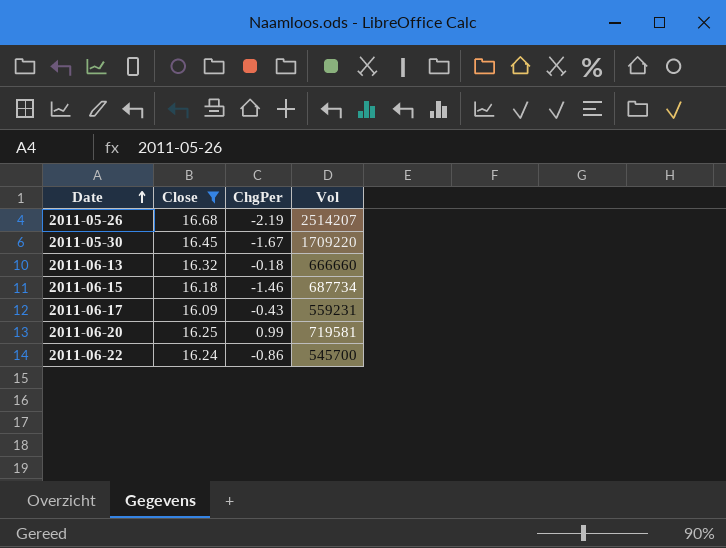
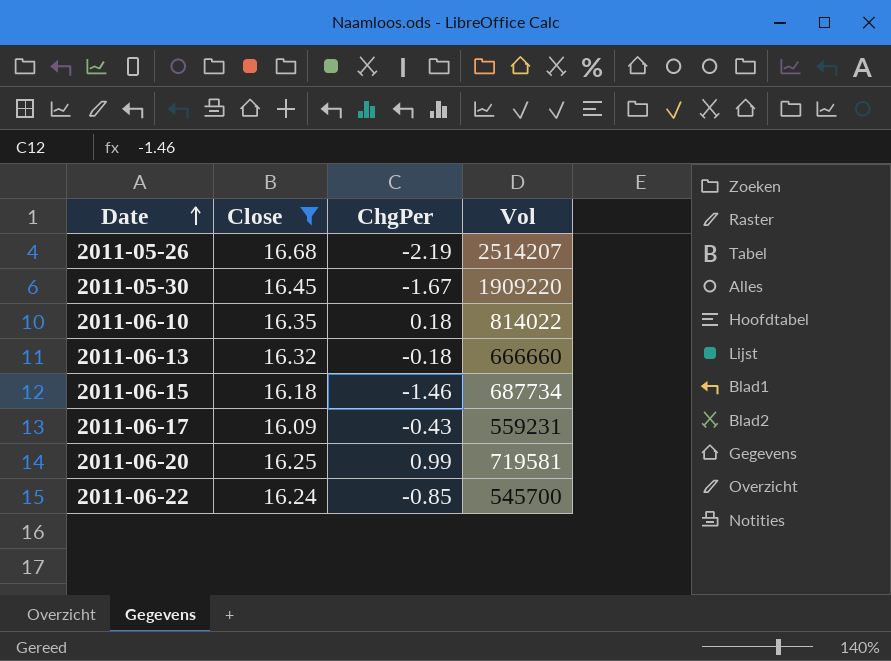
2011-05-30 | Vol: 1709220 -> 1909220
row 2011-06-10: none -> 16.35 | 0.18 | 814022
2011-06-22 | ChgPer: -0.86 -> -0.85

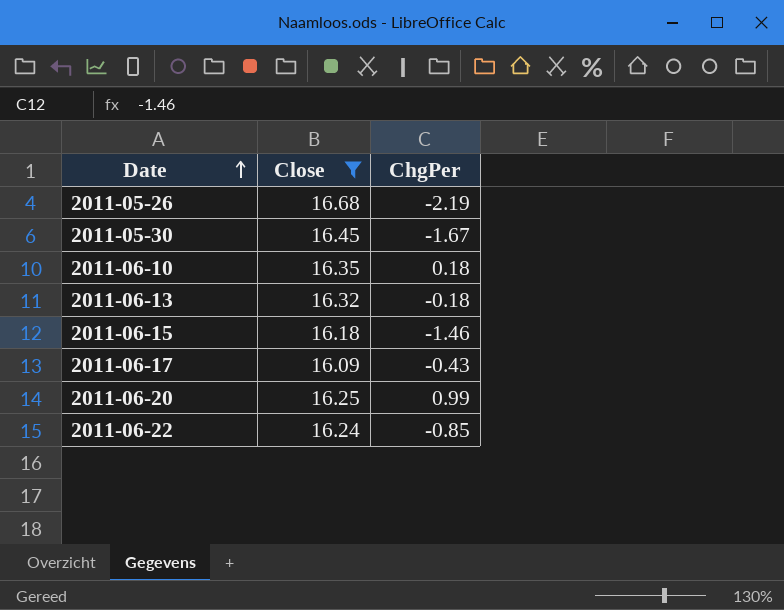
column Vol | position: 4 -> none

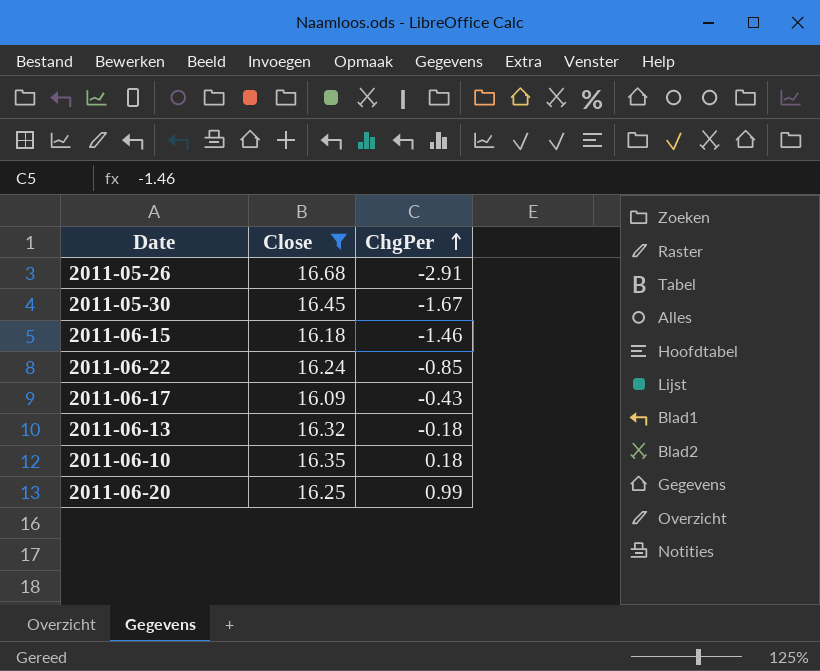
row order: Date ascending -> ChgPer ascending
2011-05-26 | ChgPer: -2.19 -> -2.91

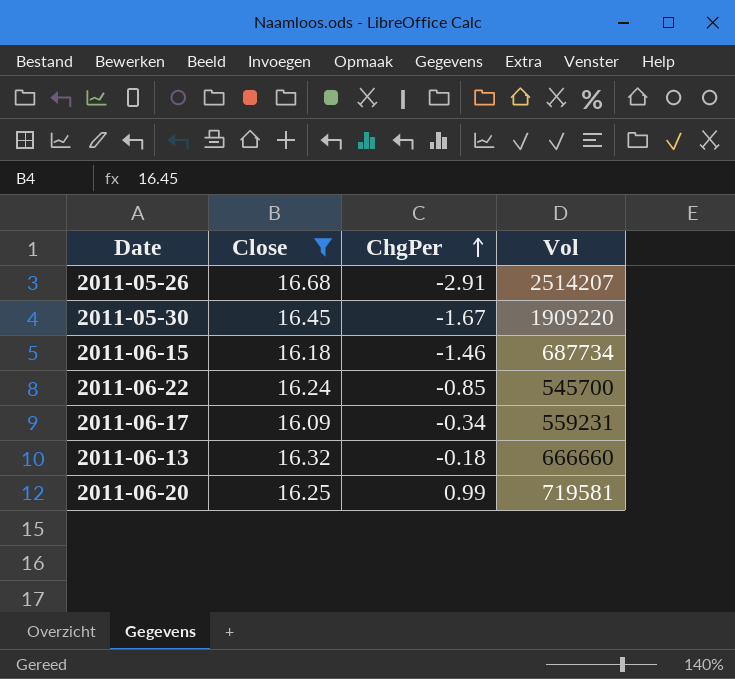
column Vol | position: none -> 4
row 2011-06-10: 16.35 | 0.18 -> none
2011-06-17 | ChgPer: -0.43 -> -0.34

